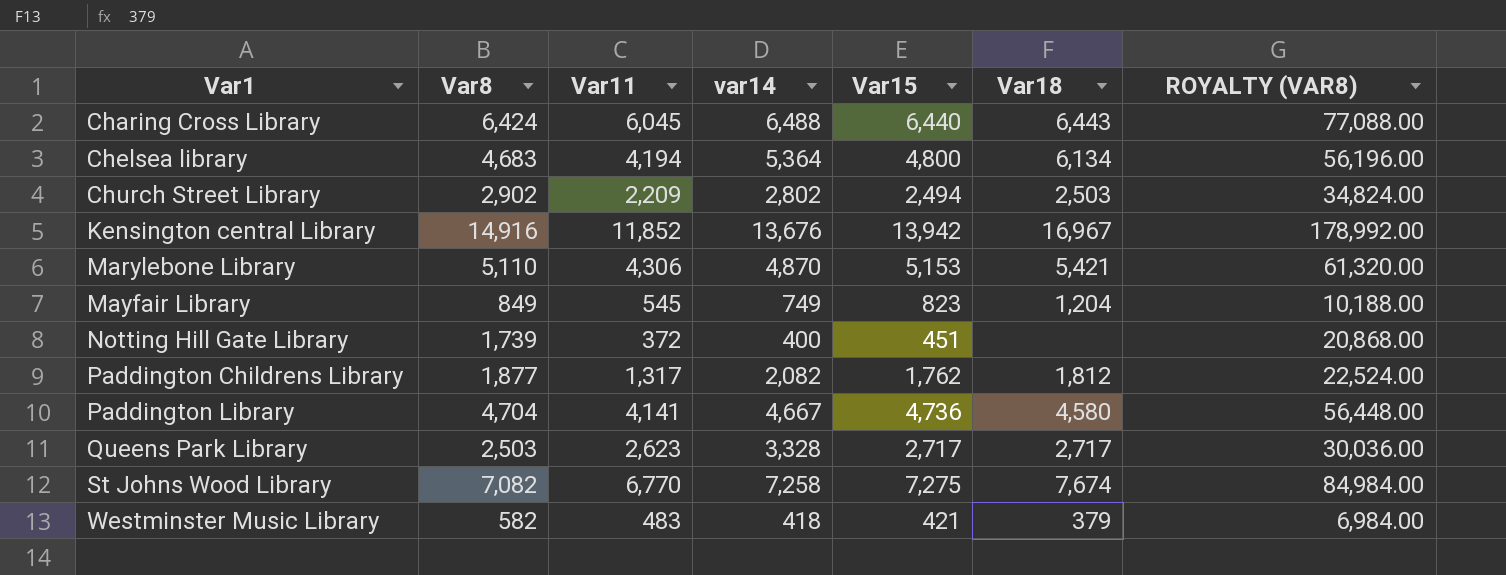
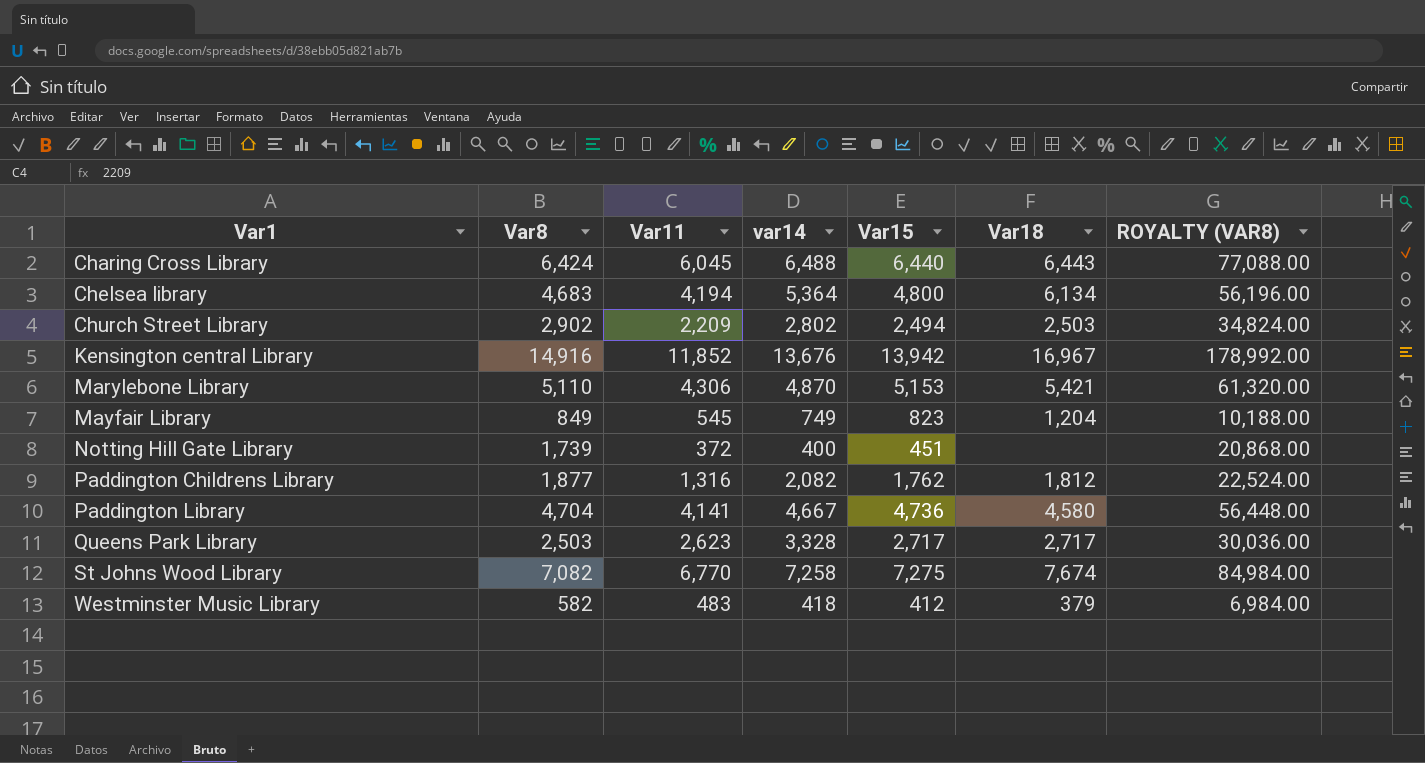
Paddington Childrens Library | Var11: 1,317 -> 1,316
Westminster Music Library | Var15: 421 -> 412

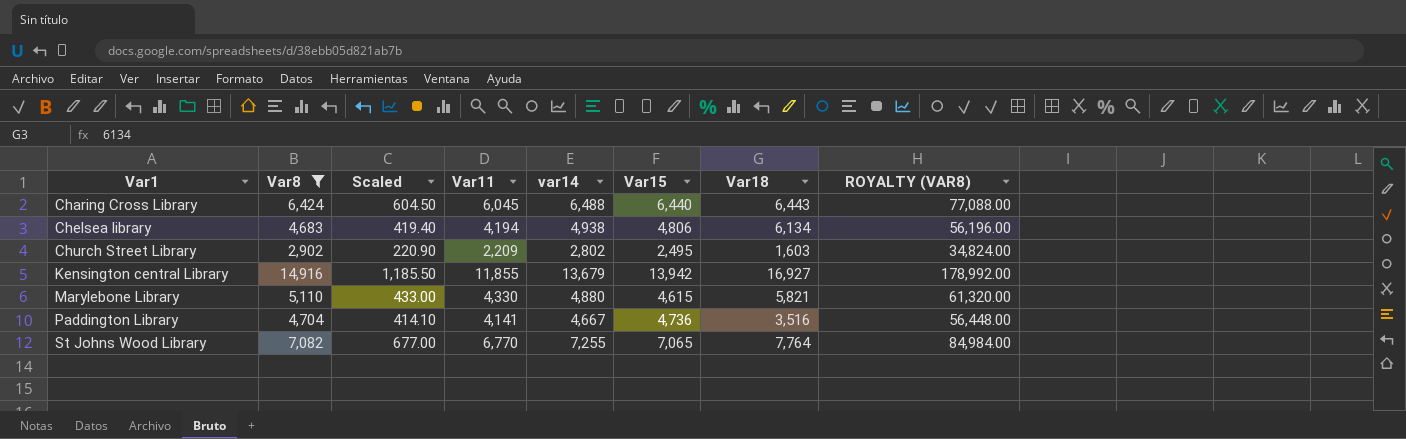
filter: none -> Var8 >= 2,902
column Scaled | formula: none -> [Var11] * 0.1
Chelsea library | var14: 5,364 -> 4,938
Chelsea library | Var15: 4,800 -> 4,806
Church Street Library | Var15: 2,494 -> 2,495
Church Street Library | Var18: 2,503 -> 1,603
Kensington central Library | Var11: 11,852 -> 11,855
Kensington central Library | var14: 13,676 -> 13,679
Kensington central Library | Var18: 16,967 -> 16,927
Marylebone Library | Var11: 4,306 -> 4,330
Marylebone Library | var14: 4,870 -> 4,880
Marylebone Library | Var15: 5,153 -> 4,615
Marylebone Library | Var18: 5,421 -> 5,821
Paddington Library | Var18: 4,580 -> 3,516
St Johns Wood Library | var14: 7,258 -> 7,255
St Johns Wood Library | Var15: 7,275 -> 7,065
St Johns Wood Library | Var18: 7,674 -> 7,764

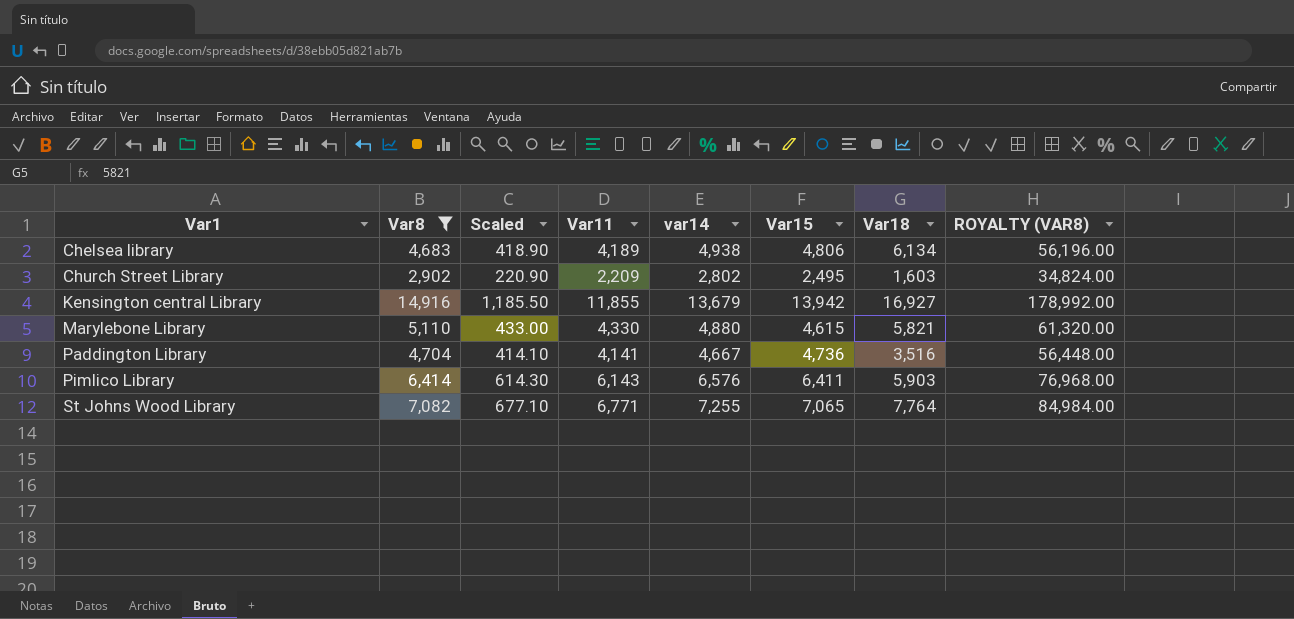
row Charing Cross Library: 6,424 | 604.50 | 6,045 | 6,488 | 6,440 | 6,443 | 77,088.00 -> none
Chelsea library | Scaled: 419.40 -> 418.90
Chelsea library | Var11: 4,194 -> 4,189
row Pimlico Library: none -> 6,414 | 614.30 | 6,143 | 6,576 | 6,411 | 5,903 | 76,968.00
St Johns Wood Library | Scaled: 677.00 -> 677.10
St Johns Wood Library | Var11: 6,770 -> 6,771

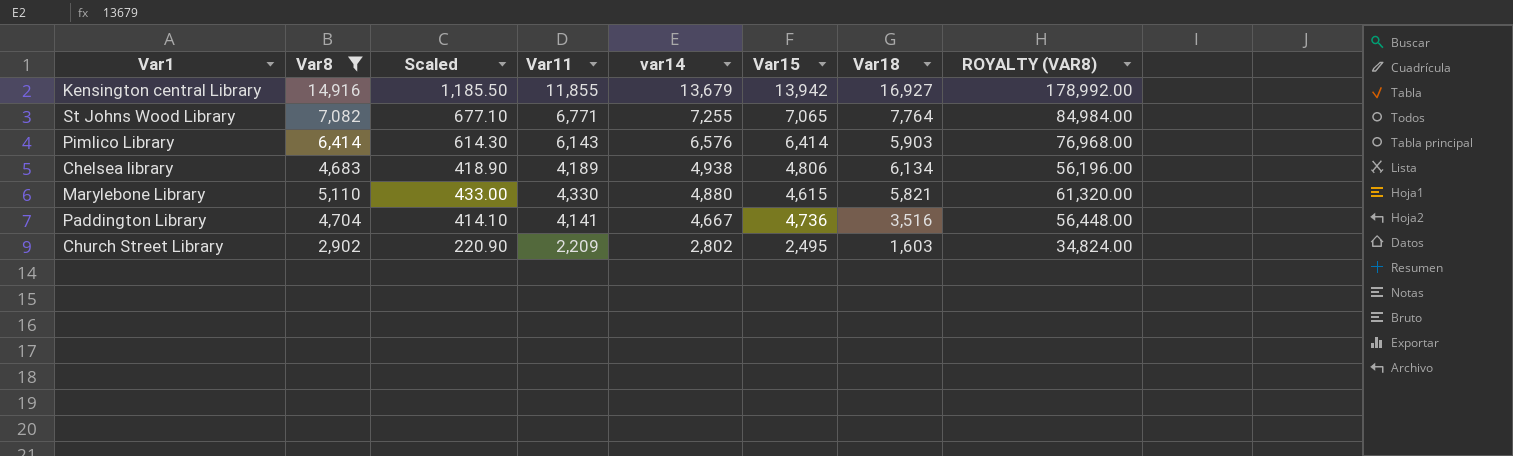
row order: Var1 ascending -> var14 descending
Pimlico Library | Var15: 6,411 -> 6,414

